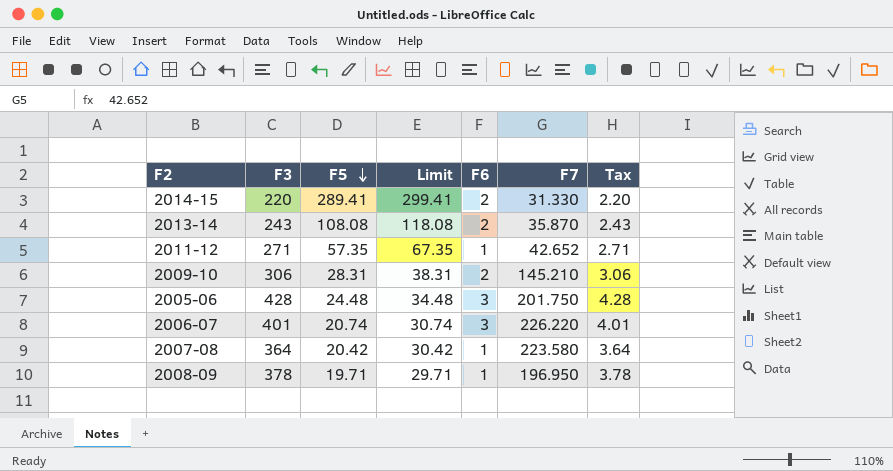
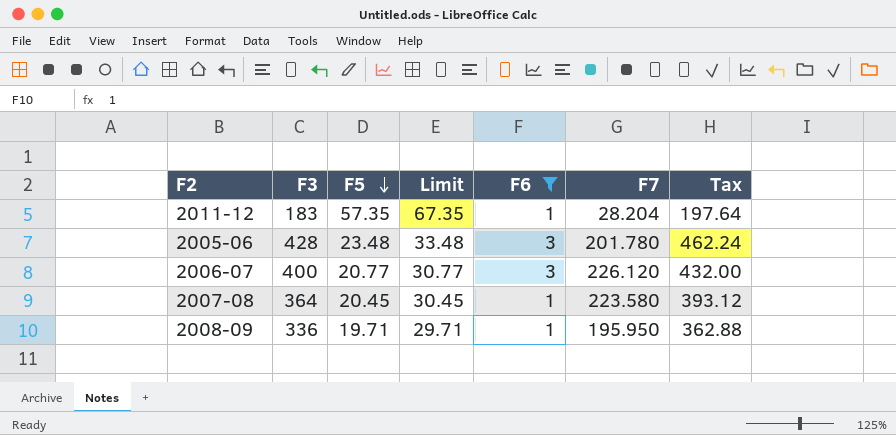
filter: none -> F6 != 2
column Tax | formula: [F3] * 0.01 -> [F3] * 1.08
2011-12 | F3: 271 -> 183
2011-12 | F7: 42.652 -> 28.204
2005-06 | F5: 24.48 -> 23.48
2005-06 | Limit: 34.48 -> 33.48
2005-06 | F7: 201.750 -> 201.780
2006-07 | F3: 401 -> 400
2006-07 | F5: 20.74 -> 20.77
2006-07 | Limit: 30.74 -> 30.77
2006-07 | F7: 226.220 -> 226.120
2007-08 | F5: 20.42 -> 20.45
2007-08 | Limit: 30.42 -> 30.45
2008-09 | F3: 378 -> 336
2008-09 | F7: 196.950 -> 195.950

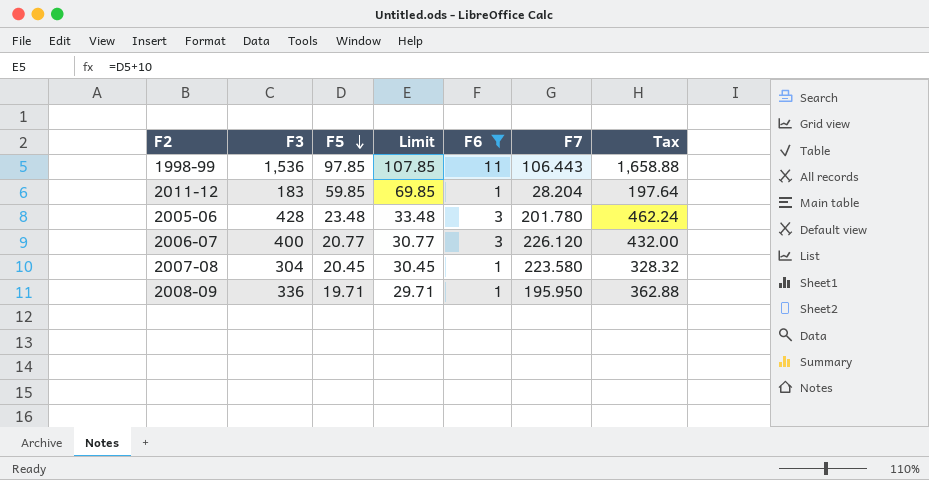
row 1998-99: none -> 1,536 | 97.85 | 107.85 | 11 | 106.443 | 1,658.88
2011-12 | F5: 57.35 -> 59.85
2011-12 | Limit: 67.35 -> 69.85
2007-08 | F3: 364 -> 304
2007-08 | Tax: 393.12 -> 328.32

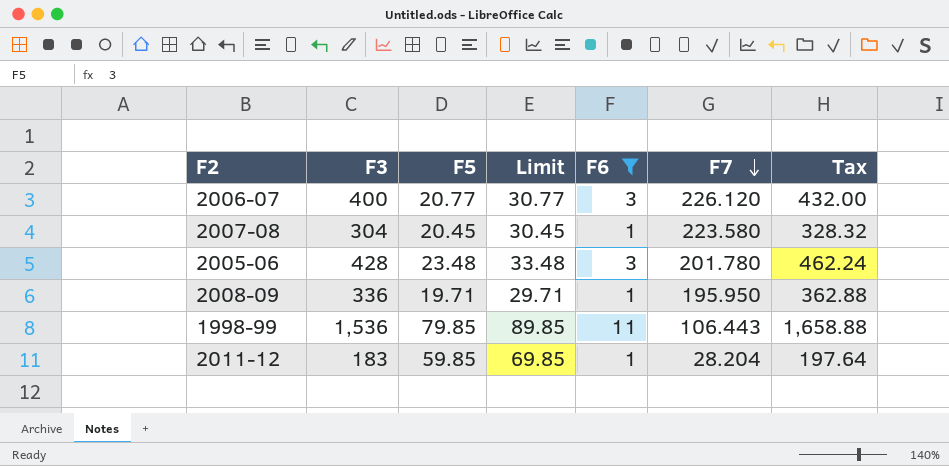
row order: F5 descending -> F7 descending
1998-99 | F5: 97.85 -> 79.85
1998-99 | Limit: 107.85 -> 89.85

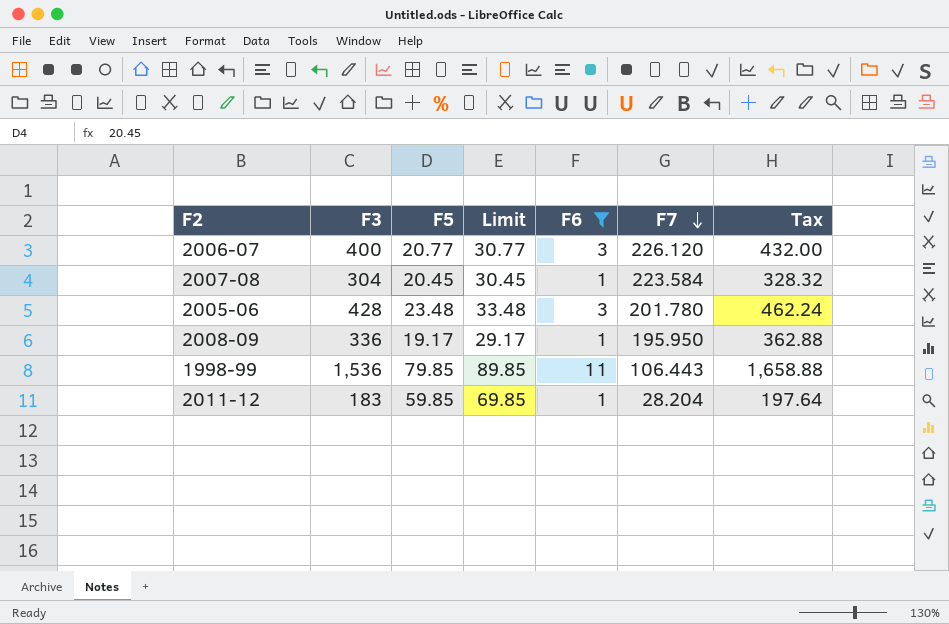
2007-08 | F7: 223.580 -> 223.584
2008-09 | F5: 19.71 -> 19.17
2008-09 | Limit: 29.71 -> 29.17

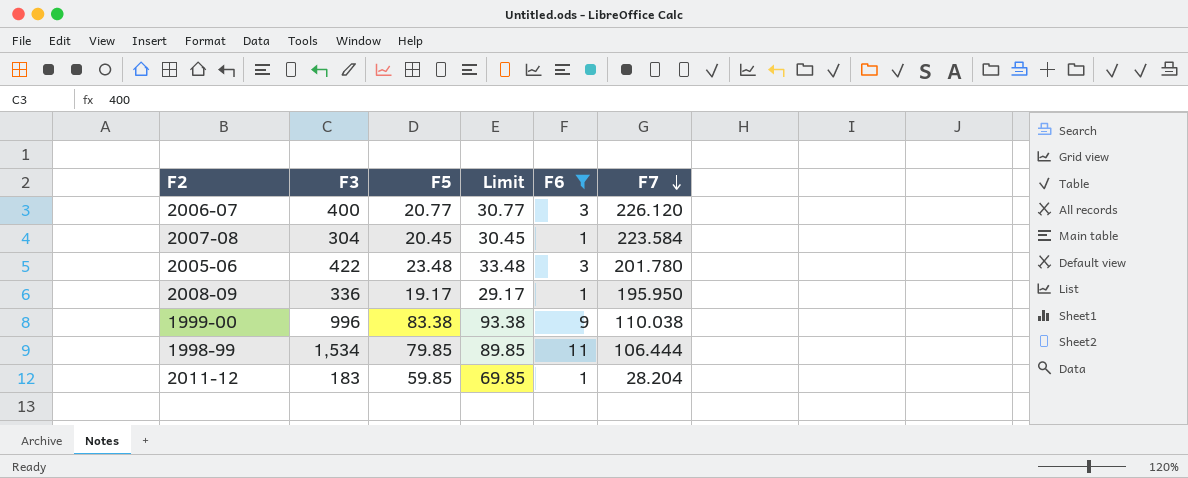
column Tax | formula: [F3] * 1.08 -> none
2005-06 | F3: 428 -> 422
row 1999-00: none -> 996 | 83.38 | 93.38 | 9 | 110.038
1998-99 | F3: 1,536 -> 1,534
1998-99 | F7: 106.443 -> 106.444

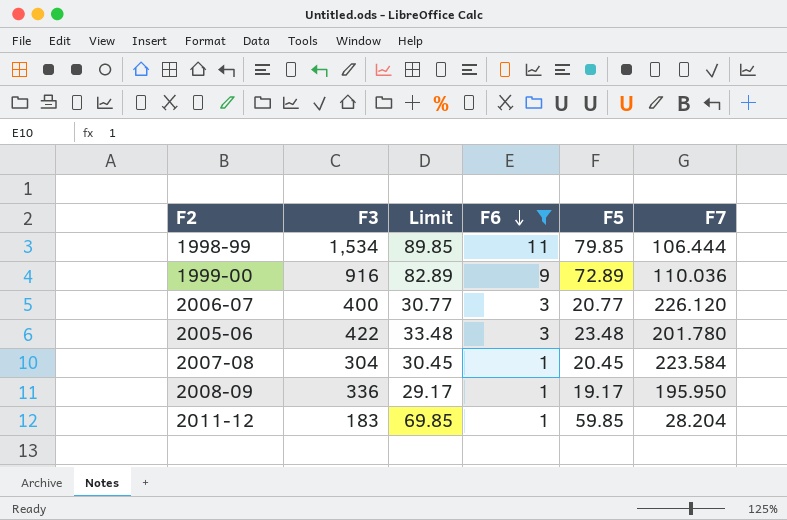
row order: F7 descending -> F6 descending
column F5 | position: 3 -> 5
1999-00 | F3: 996 -> 916
1999-00 | Limit: 93.38 -> 82.89
1999-00 | F5: 83.38 -> 72.89
1999-00 | F7: 110.038 -> 110.036

